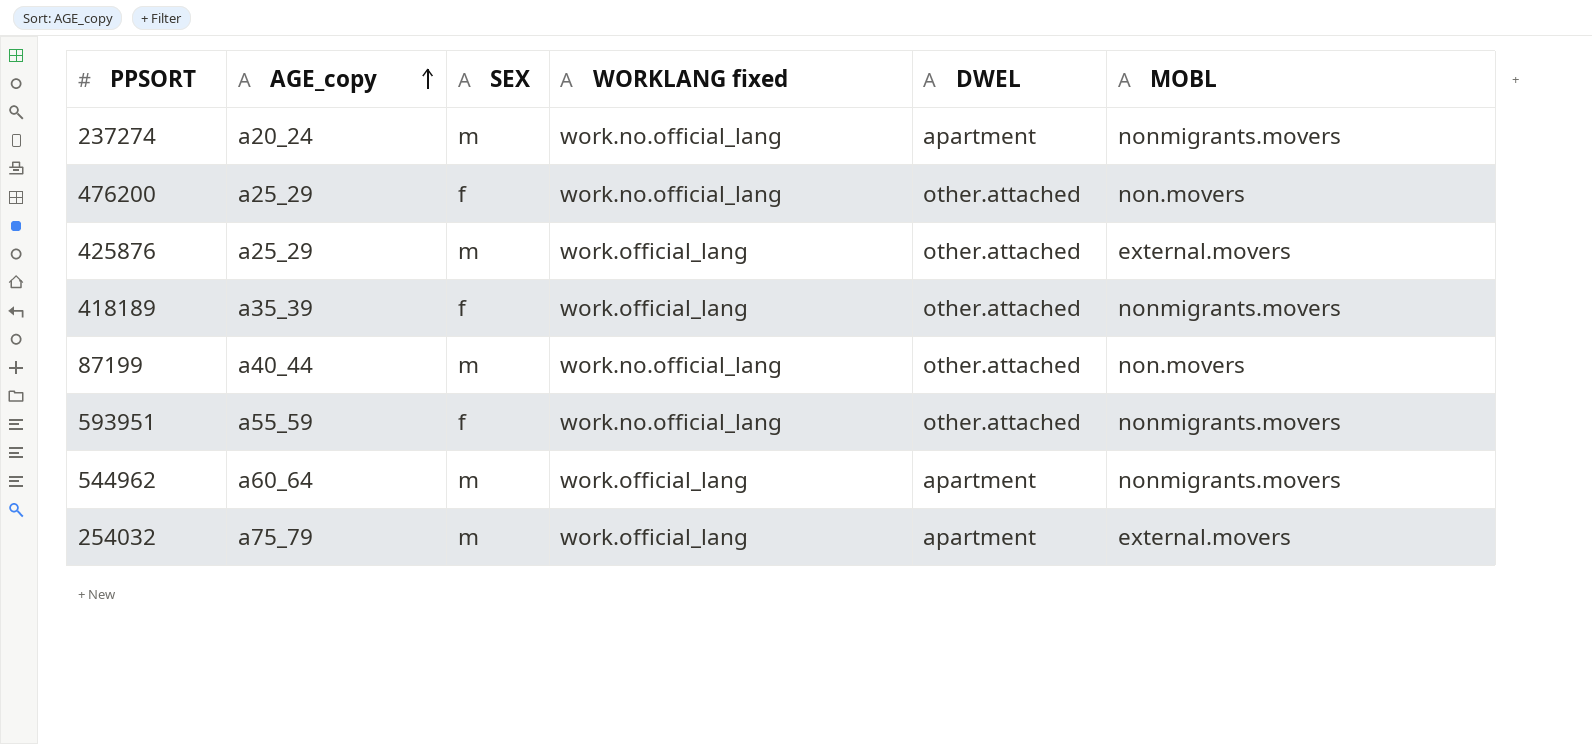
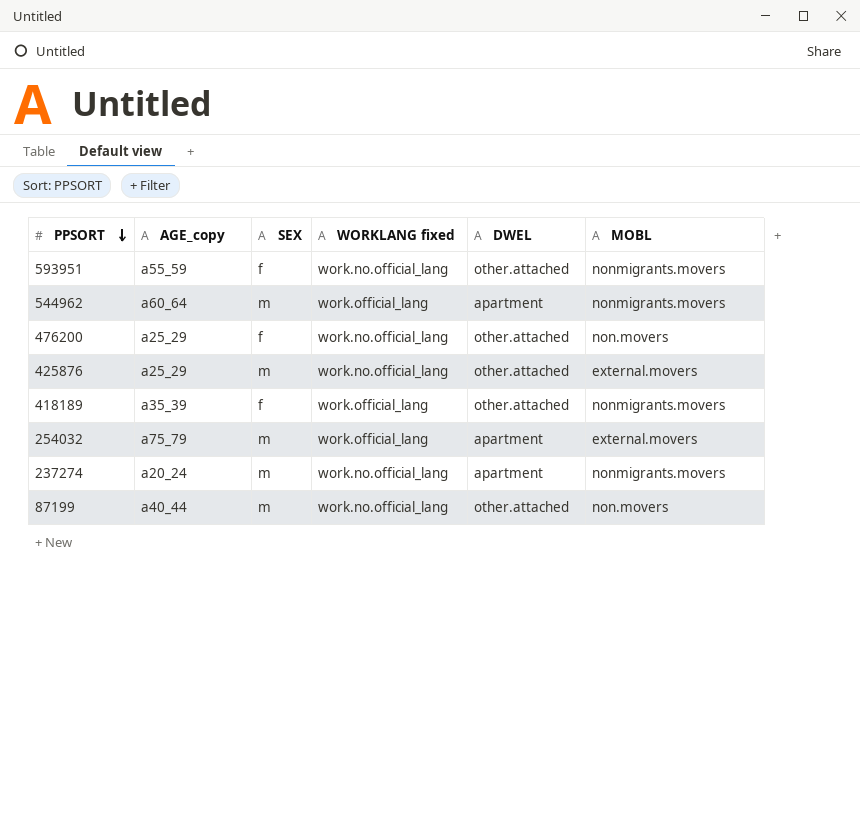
row order: AGE_copy ascending -> PPSORT descending
425876 | WORKLANG fixed: work.official_lang -> work.no.official_lang

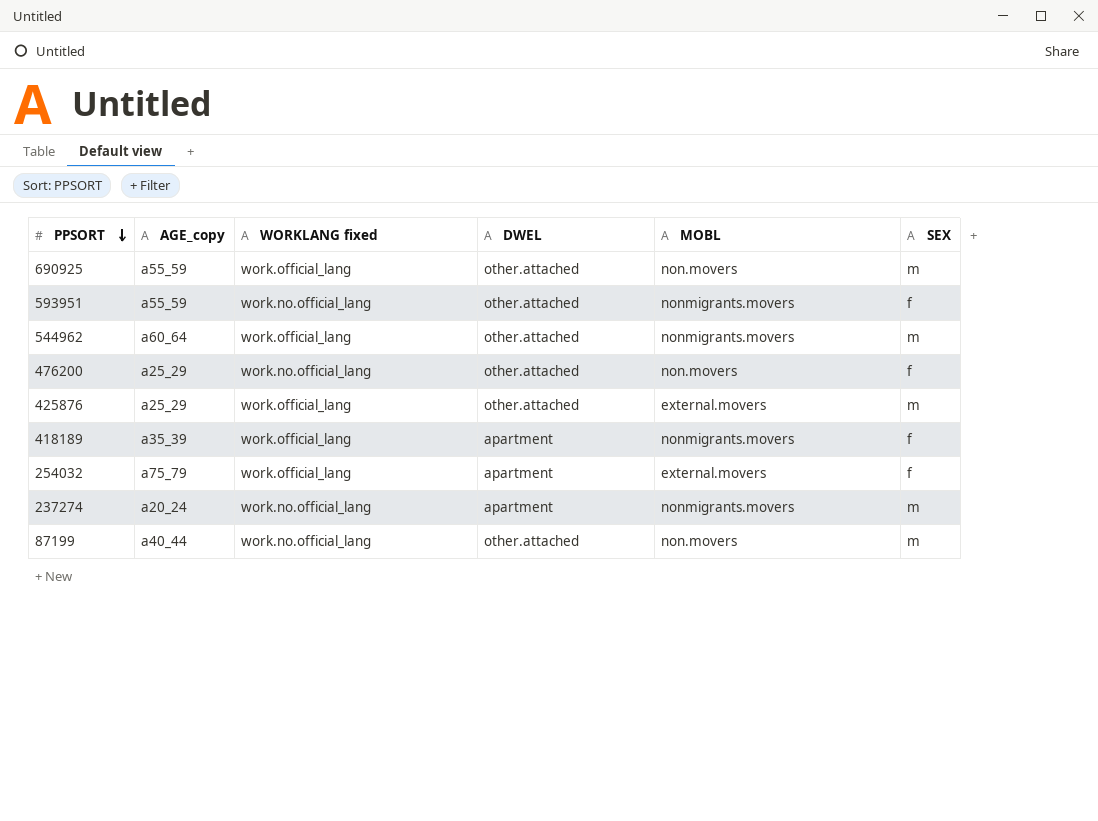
column SEX | position: 3 -> 6
row 690925: none -> a55_59 | work.official_lang | other.attached | non.movers | m
544962 | DWEL: apartment -> other.attached
425876 | WORKLANG fixed: work.no.official_lang -> work.official_lang
418189 | DWEL: other.attached -> apartment
254032 | SEX: m -> f

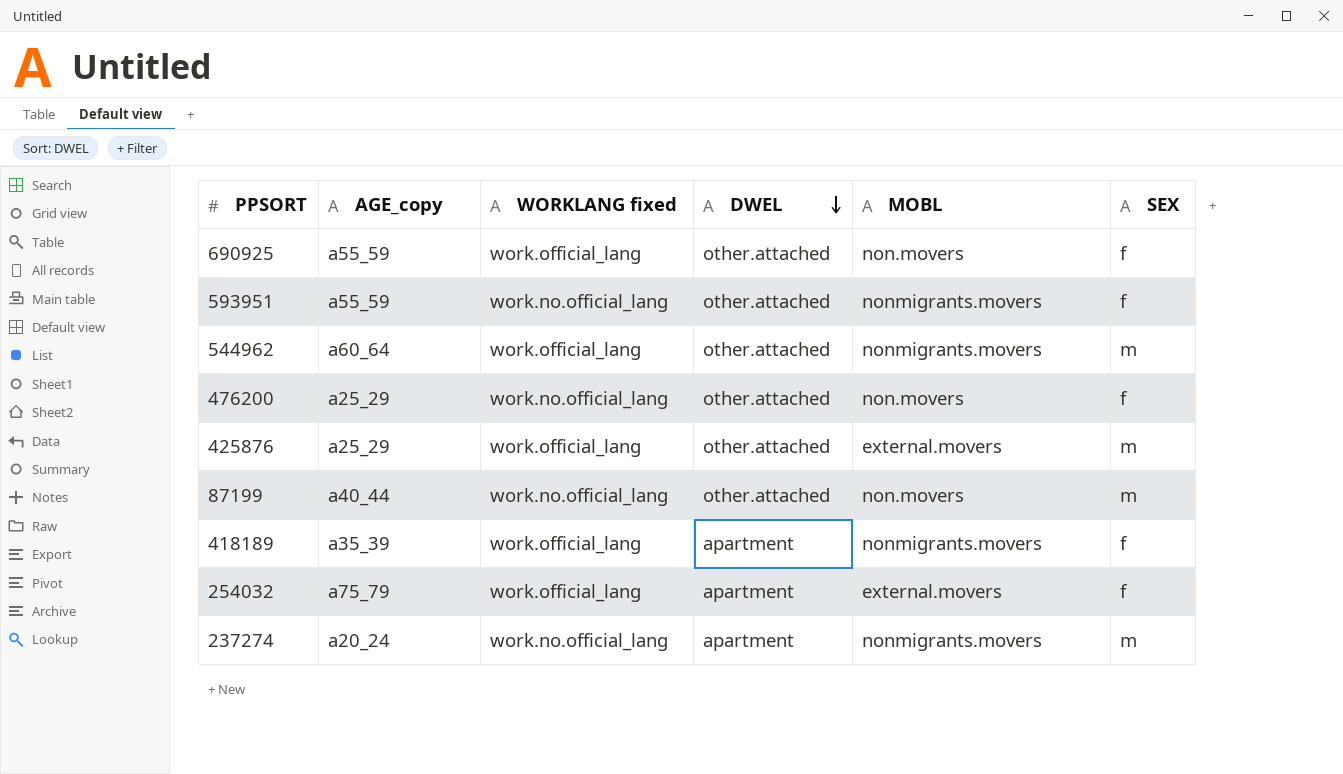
row order: PPSORT descending -> DWEL descending
690925 | SEX: m -> f

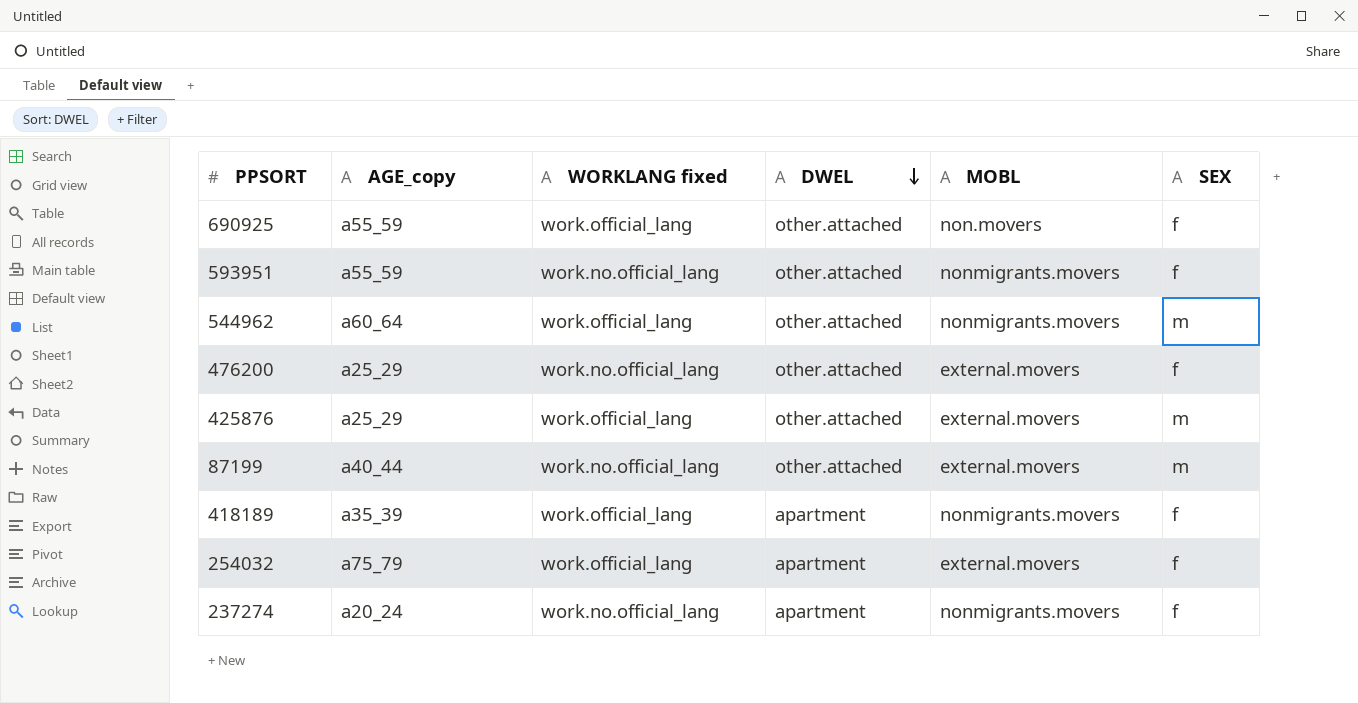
476200 | MOBL: non.movers -> external.movers
87199 | MOBL: non.movers -> external.movers
237274 | SEX: m -> f

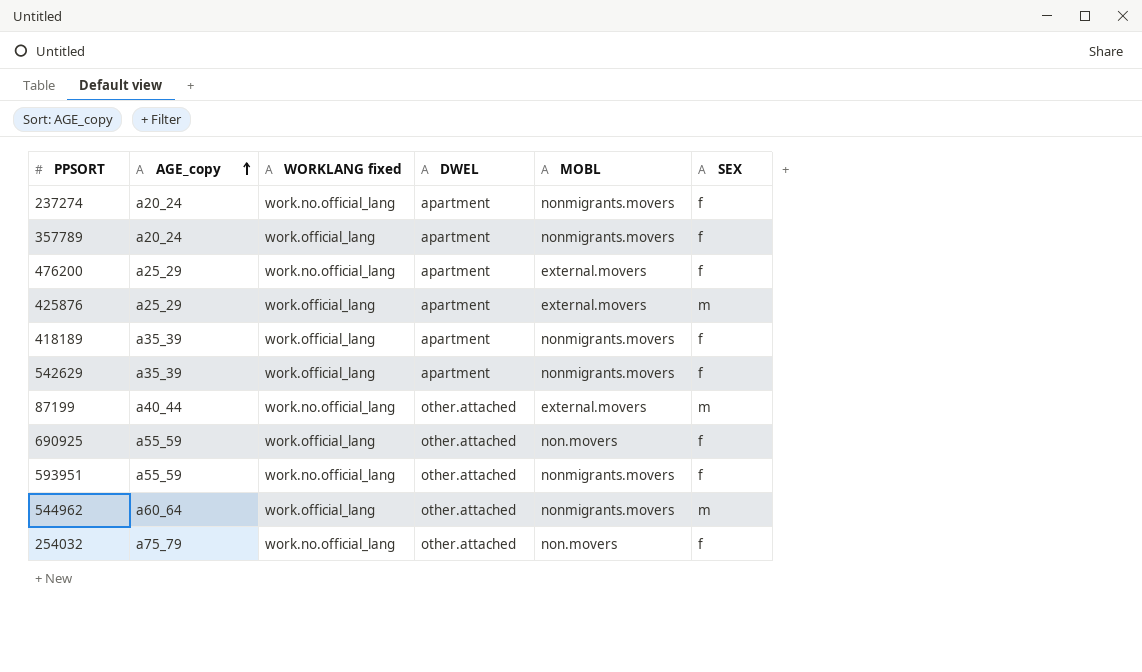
row order: DWEL descending -> AGE_copy ascending
row 357789: none -> a20_24 | work.official_lang | apartment | nonmigrants.movers | f
476200 | DWEL: other.attached -> apartment
425876 | DWEL: other.attached -> apartment
row 542629: none -> a35_39 | work.official_lang | apartment | nonmigrants.movers | f
254032 | WORKLANG fixed: work.official_lang -> work.no.official_lang
254032 | DWEL: apartment -> other.attached
254032 | MOBL: external.movers -> non.movers

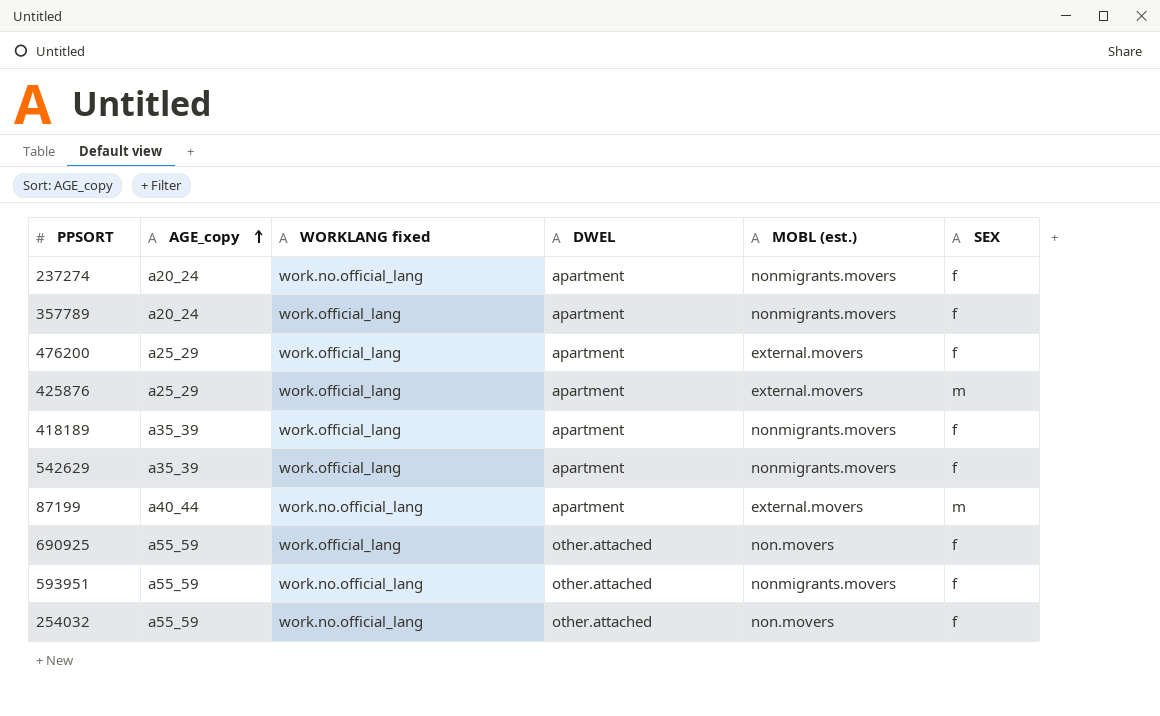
column name: MOBL -> MOBL (est.)
row 544962: a60_64 | work.official_lang | other.attached | nonmigrants.movers | m -> none
476200 | WORKLANG fixed: work.no.official_lang -> work.official_lang
87199 | DWEL: other.attached -> apartment
254032 | AGE_copy: a75_79 -> a55_59

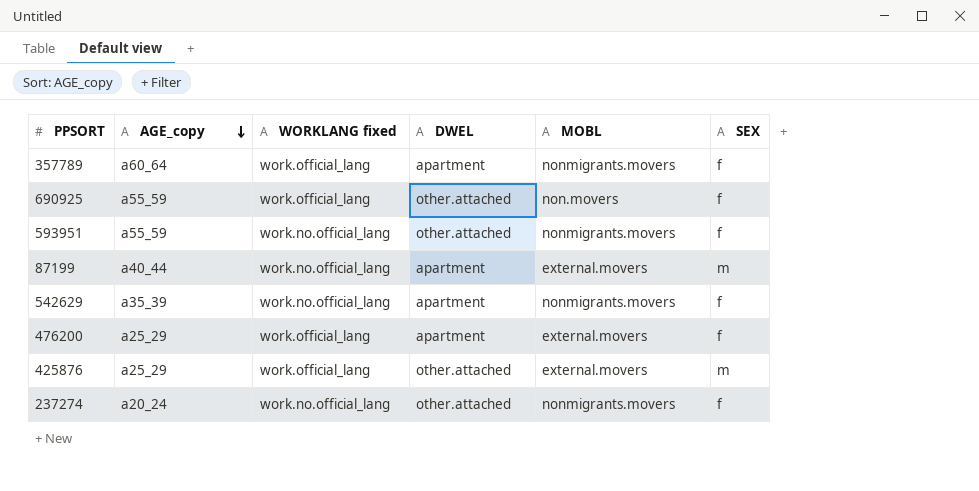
row order: AGE_copy ascending -> AGE_copy descending
column name: MOBL (est.) -> MOBL
row 418189: a35_39 | work.official_lang | apartment | nonmigrants.movers | f -> none
row 254032: a55_59 | work.no.official_lang | other.attached | non.movers | f -> none
357789 | AGE_copy: a20_24 -> a60_64
542629 | WORKLANG fixed: work.official_lang -> work.no.official_lang
425876 | DWEL: apartment -> other.attached
237274 | DWEL: apartment -> other.attached

